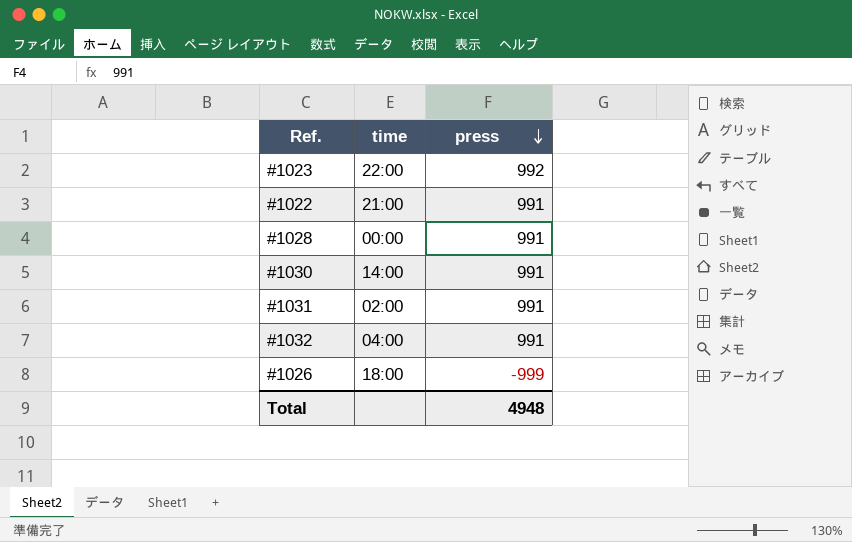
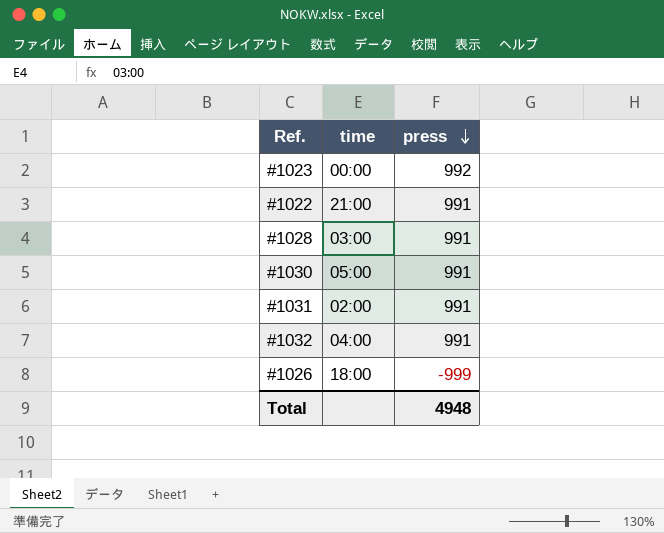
#1023 | time: 22:00 -> 00:00
#1028 | time: 00:00 -> 03:00
#1030 | time: 14:00 -> 05:00

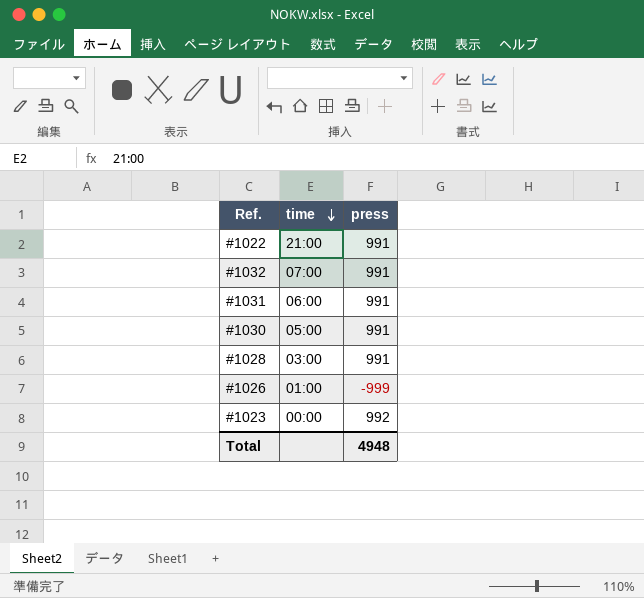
row order: press descending -> time descending
#1032 | time: 04:00 -> 07:00
#1031 | time: 02:00 -> 06:00
#1026 | time: 18:00 -> 01:00

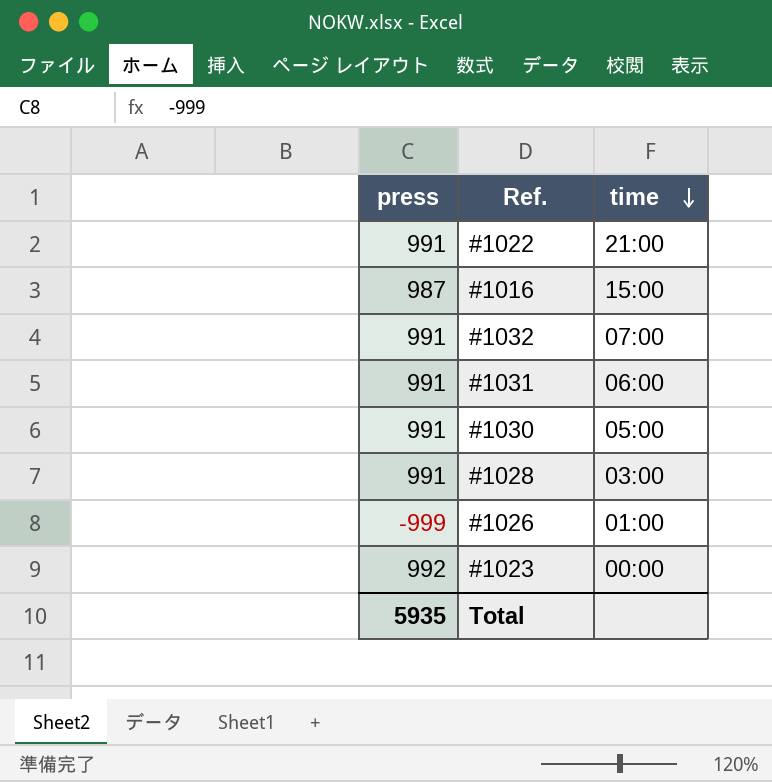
column press | position: 3 -> 1
row #1016: none -> 987 | 15:00
Total | press: 4948 -> 5935

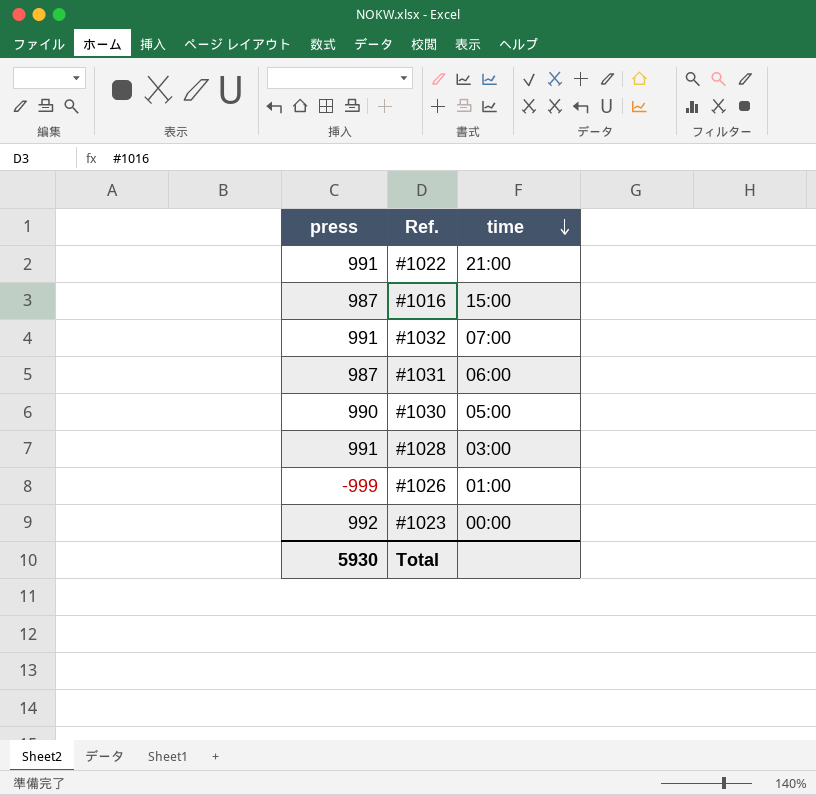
#1031 | press: 991 -> 987
#1030 | press: 991 -> 990
Total | press: 5935 -> 5930

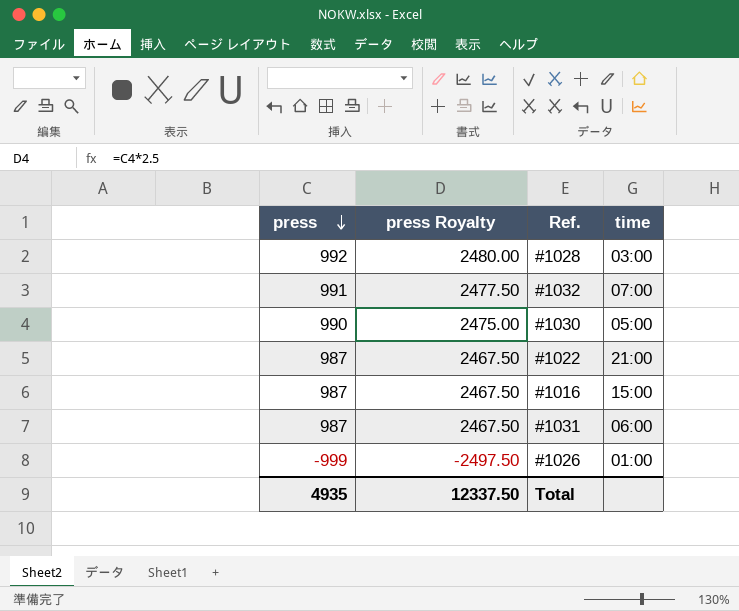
row order: time descending -> press descending
column press Royalty | formula: none -> [press] * 2.5
row #1023: 992 | 00:00 -> none
#1028 | press: 991 -> 992
#1022 | press: 991 -> 987
Total | press: 5930 -> 4935

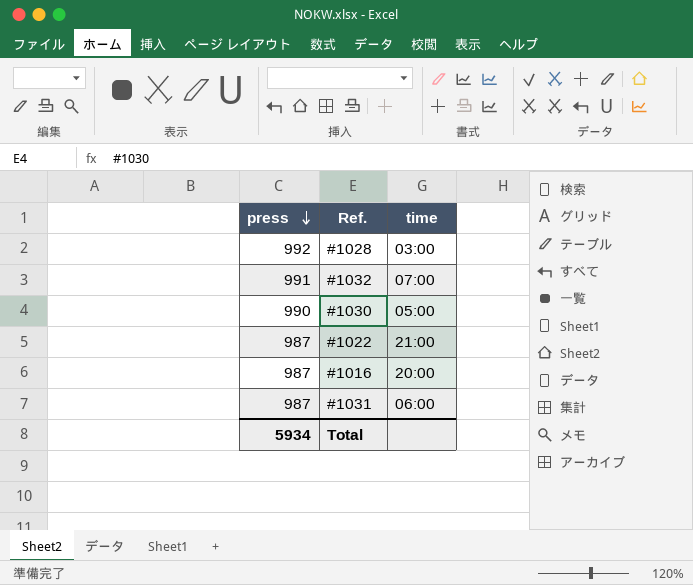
column press Royalty | formula: [press] * 2.5 -> none
row #1026: -999 | -2497.50 | 01:00 -> none
#1016 | time: 15:00 -> 20:00
Total | press: 4935 -> 5934

